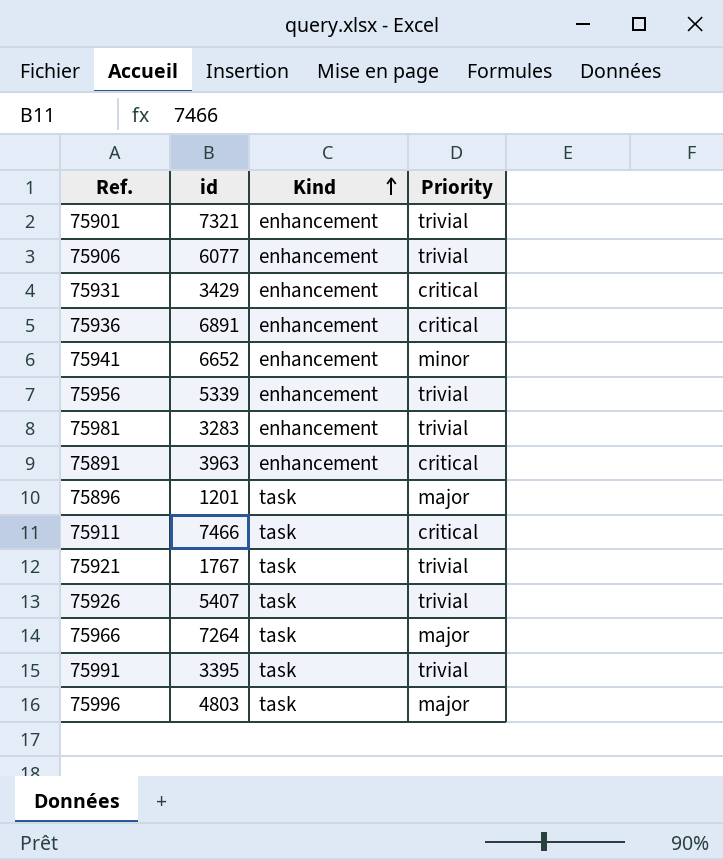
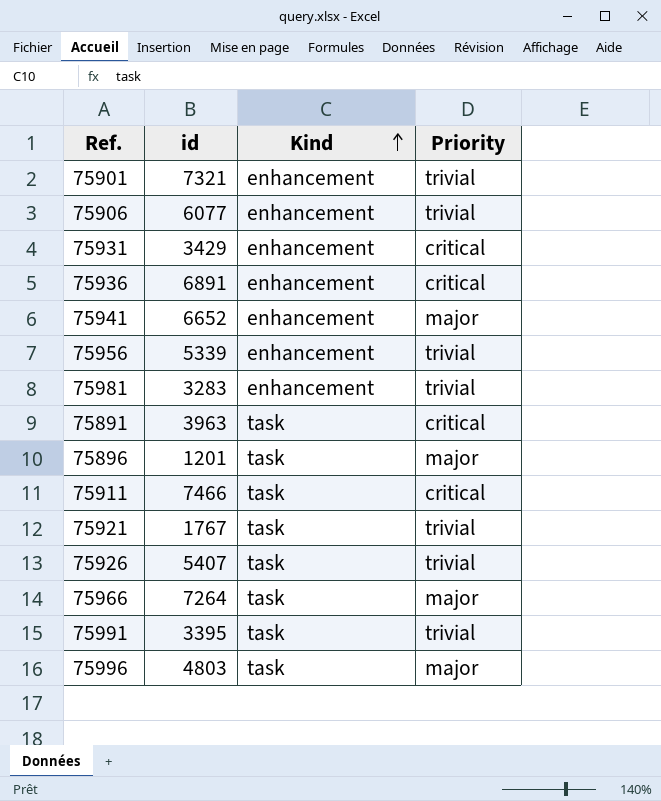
75941 | Priority: minor -> major
75891 | Kind: enhancement -> task

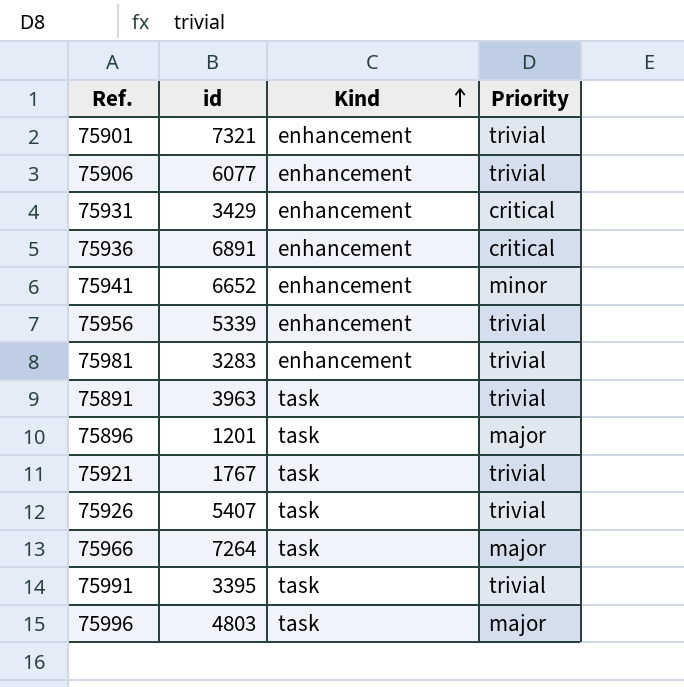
row 75911: 7466 | task | critical -> none
75941 | Priority: major -> minor
75891 | Priority: critical -> trivial

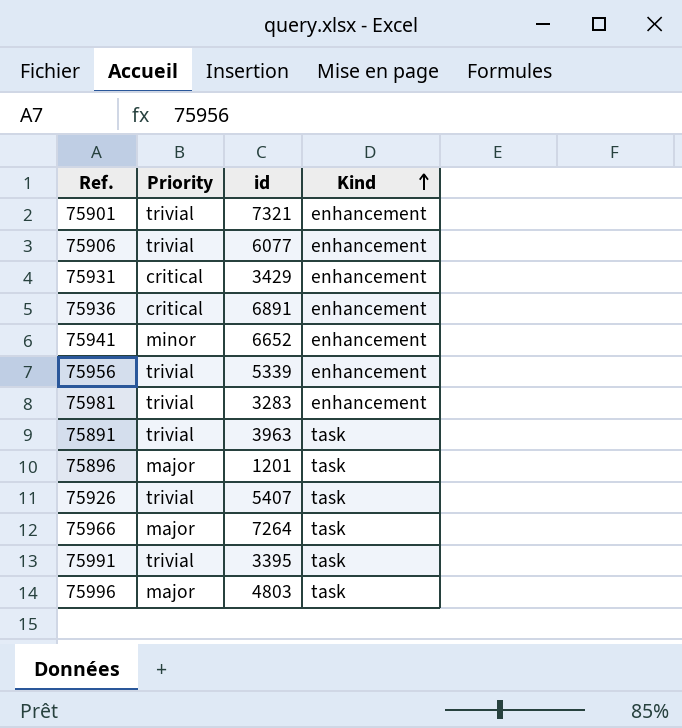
column Priority | position: 4 -> 2
row 75921: 1767 | task | trivial -> none

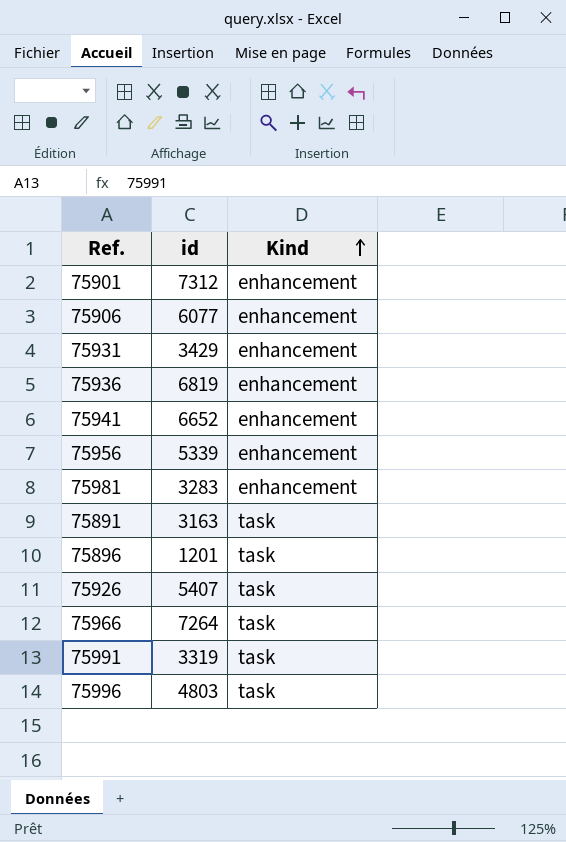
column Priority | position: 2 -> none
75901 | id: 7321 -> 7312
75936 | id: 6891 -> 6819
75891 | id: 3963 -> 3163
75991 | id: 3395 -> 3319

